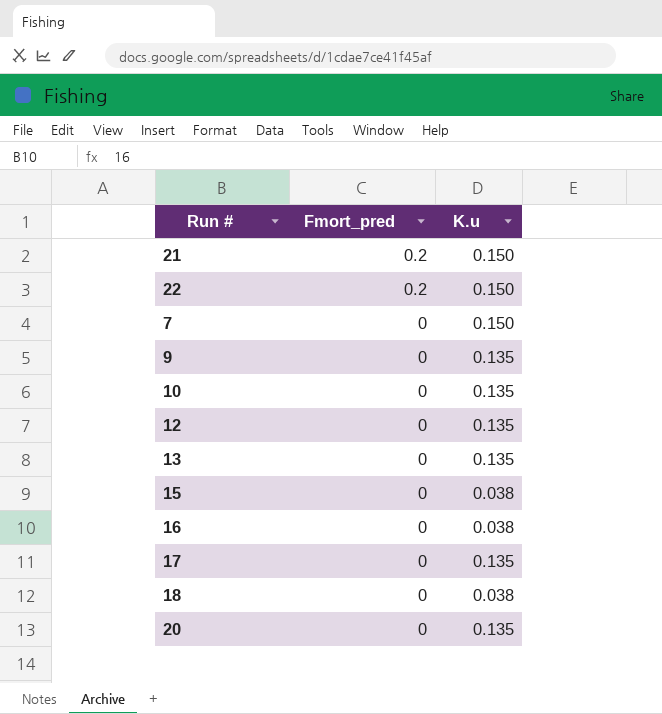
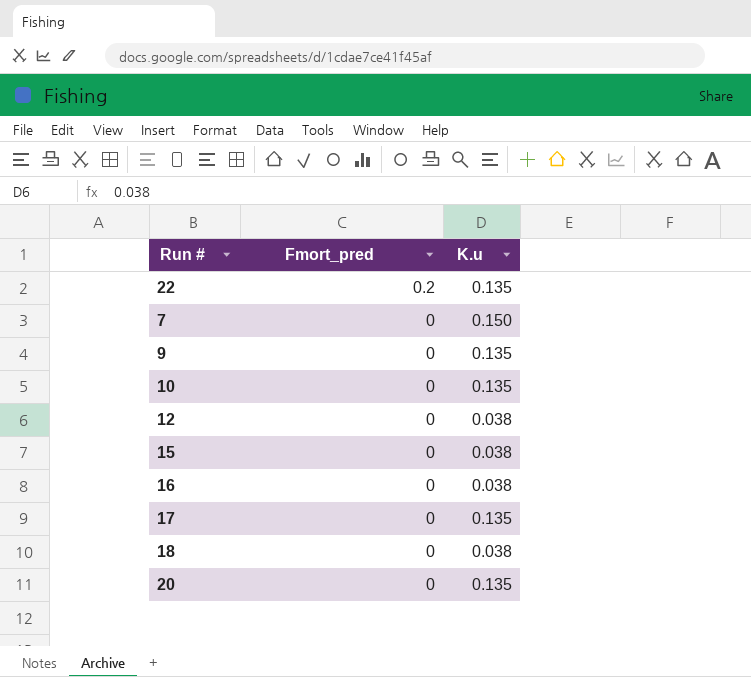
row 21: 0.2 | 0.150 -> none
row 13: 0 | 0.135 -> none
22 | K.u: 0.150 -> 0.135
12 | K.u: 0.135 -> 0.038

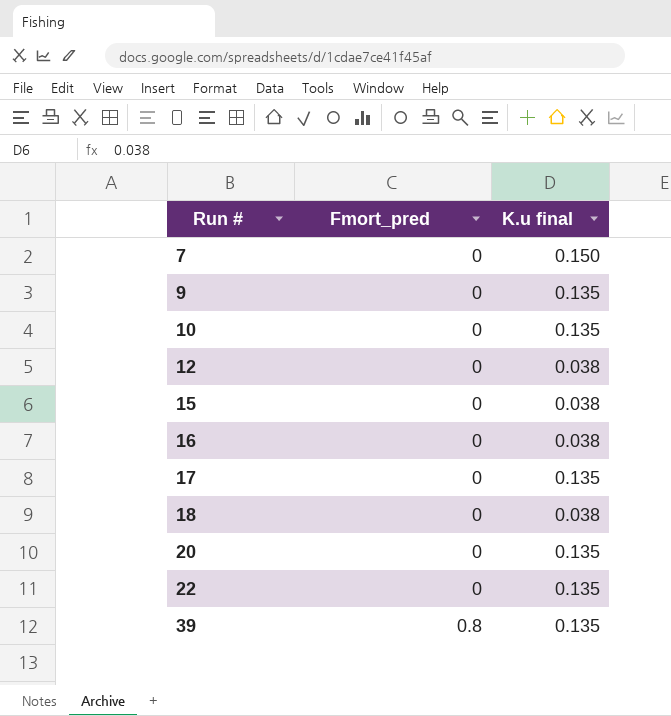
row order: Fmort_pred descending -> Run # ascending
column name: K.u -> K.u final
22 | Fmort_pred: 0.2 -> 0
row 39: none -> 0.8 | 0.135

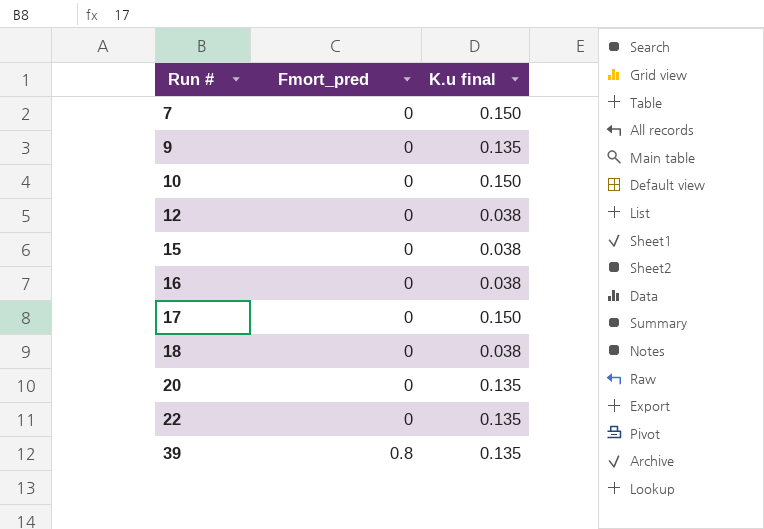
10 | K.u final: 0.135 -> 0.150
17 | K.u final: 0.135 -> 0.150

